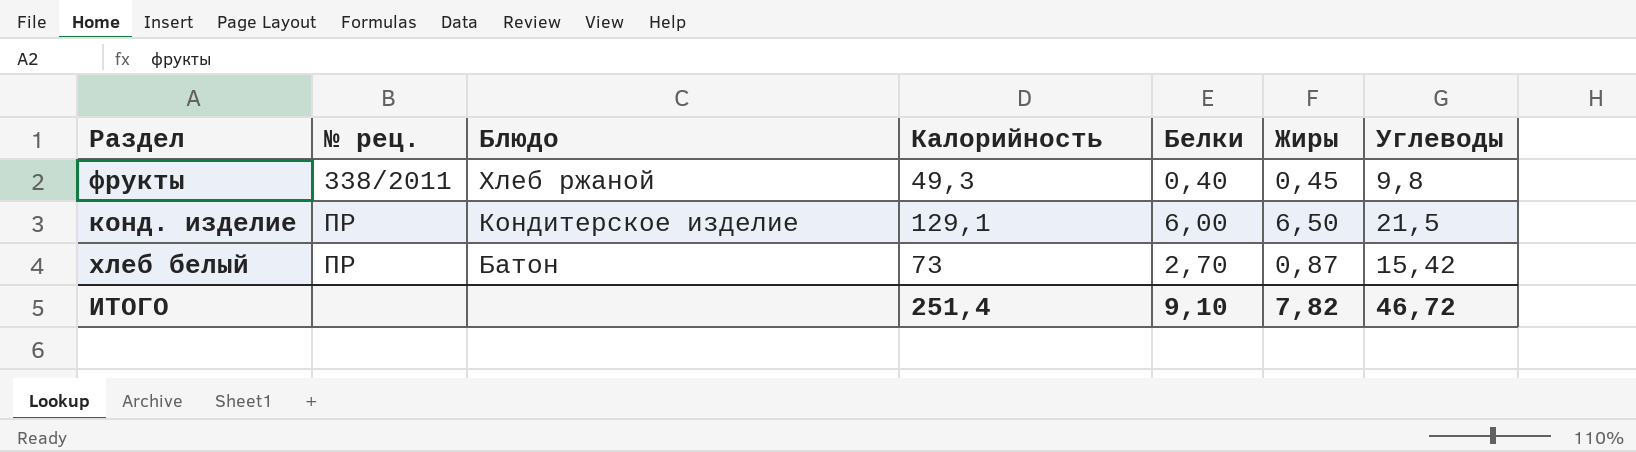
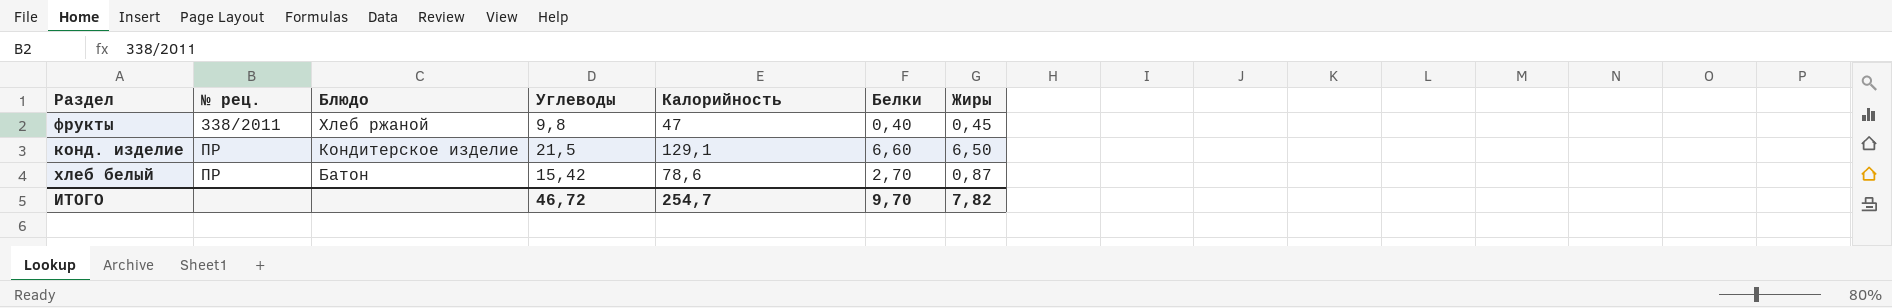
column Углеводы | position: 7 -> 4
фрукты | Калорийность: 49,3 -> 47
конд. изделие | Белки: 6,00 -> 6,60
хлеб белый | Калорийность: 73 -> 78,6
ИТОГО | Калорийность: 251,4 -> 254,7
ИТОГО | Белки: 9,10 -> 9,70

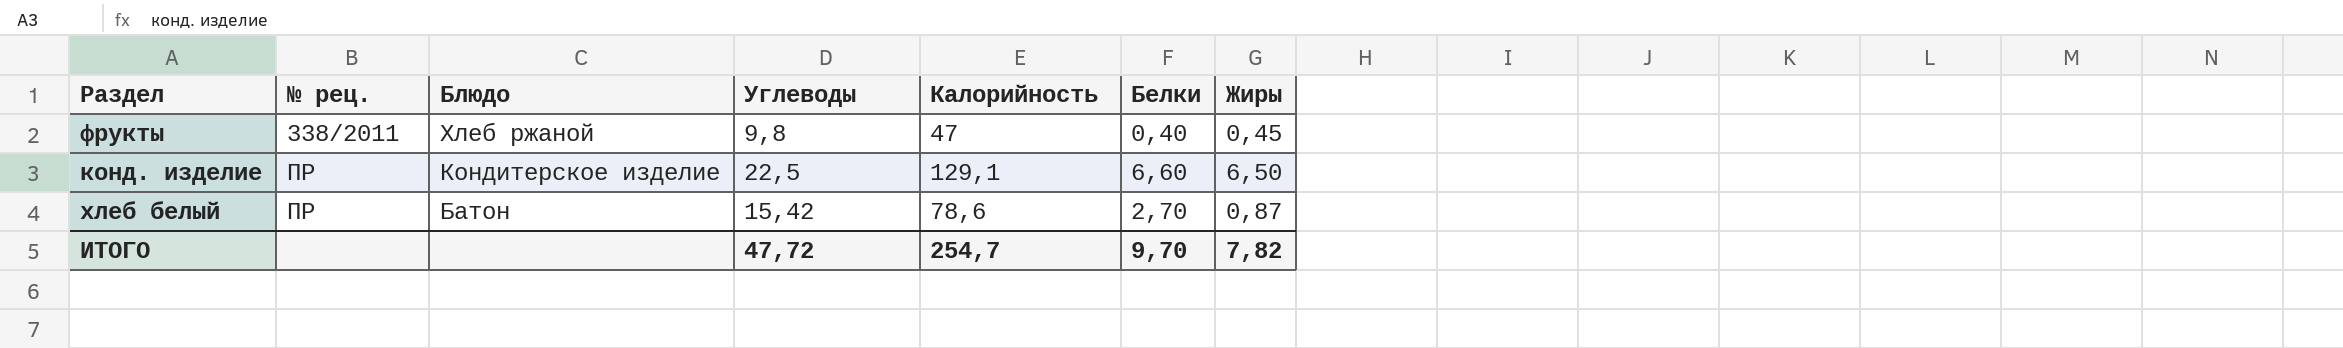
конд. изделие | Углеводы: 21,5 -> 22,5
ИТОГО | Углеводы: 46,72 -> 47,72

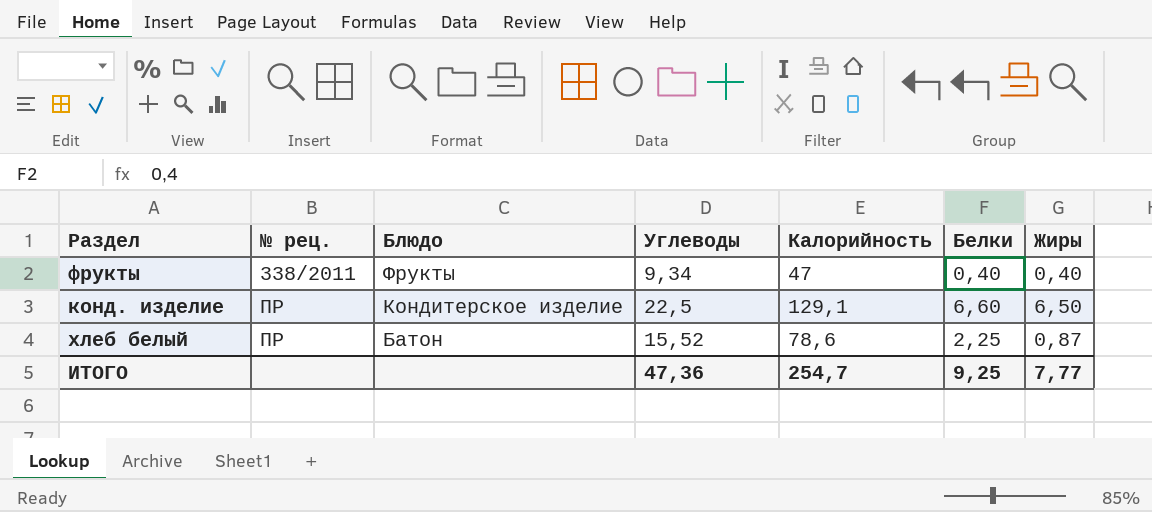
фрукты | Блюдо: Хлеб ржаной -> Фрукты
фрукты | Углеводы: 9,8 -> 9,34
фрукты | Жиры: 0,45 -> 0,40
хлеб белый | Углеводы: 15,42 -> 15,52
хлеб белый | Белки: 2,70 -> 2,25
ИТОГО | Углеводы: 47,72 -> 47,36
ИТОГО | Белки: 9,70 -> 9,25
ИТОГО | Жиры: 7,82 -> 7,77

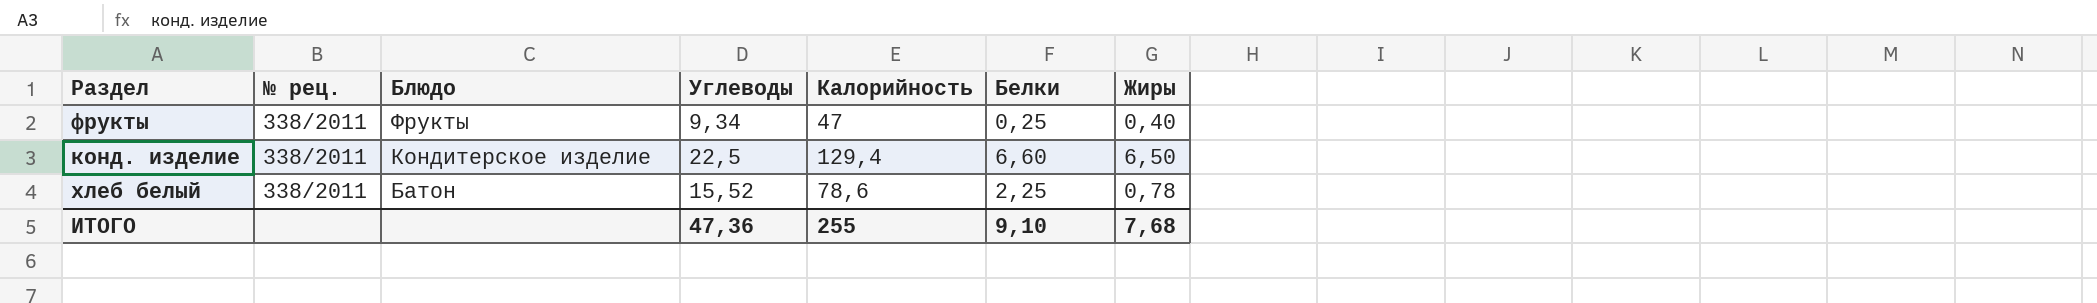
фрукты | Белки: 0,40 -> 0,25
конд. изделие | № рец.: ПР -> 338/2011
конд. изделие | Калорийность: 129,1 -> 129,4
хлеб белый | № рец.: ПР -> 338/2011
хлеб белый | Жиры: 0,87 -> 0,78
ИТОГО | Калорийность: 254,7 -> 255
ИТОГО | Белки: 9,25 -> 9,10
ИТОГО | Жиры: 7,77 -> 7,68

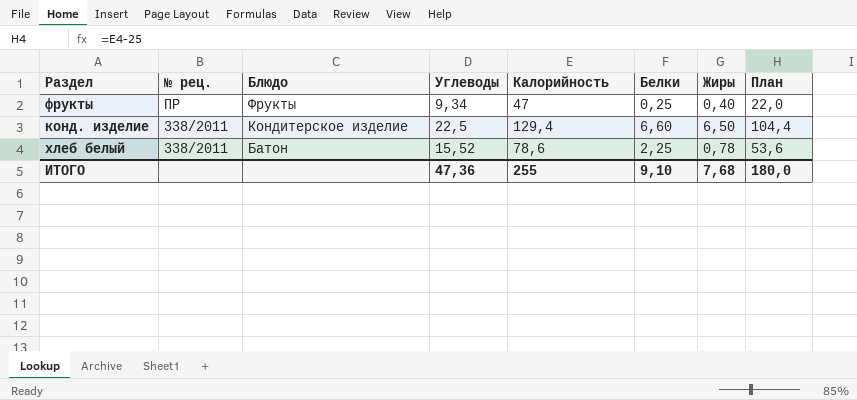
column План | formula: none -> [Калорийность] - 25
фрукты | № рец.: 338/2011 -> ПР

